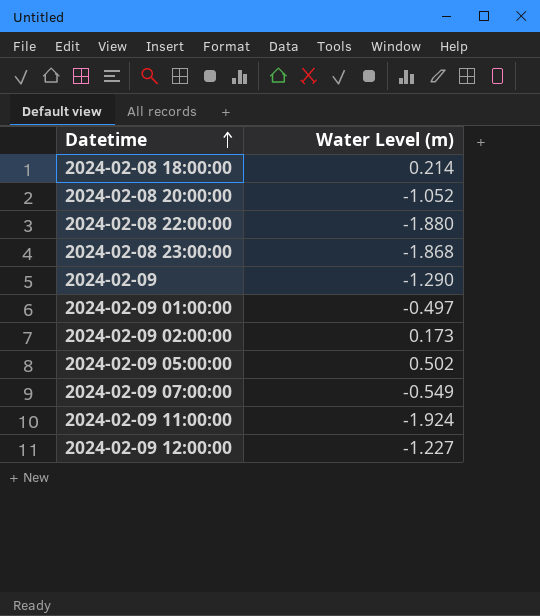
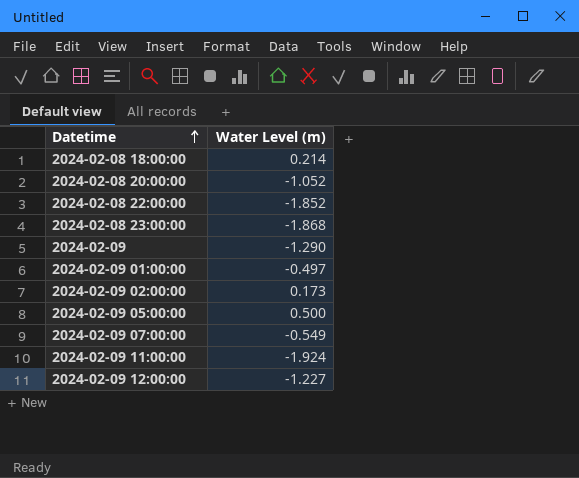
2024-02-08 22:00:00 | Water Level (m): -1.880 -> -1.852
2024-02-09 05:00:00 | Water Level (m): 0.502 -> 0.500

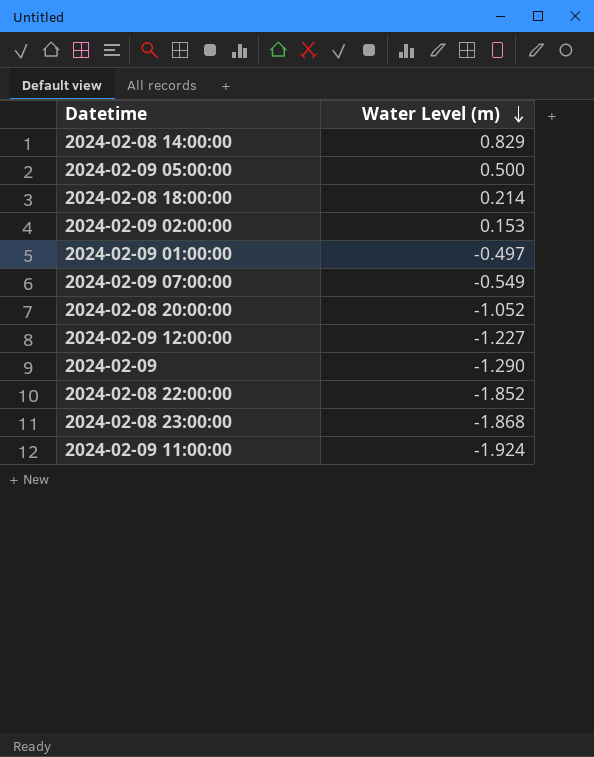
row order: Datetime ascending -> Water Level (m) descending
row 2024-02-08 14:00:00: none -> 0.829
2024-02-09 02:00:00 | Water Level (m): 0.173 -> 0.153

